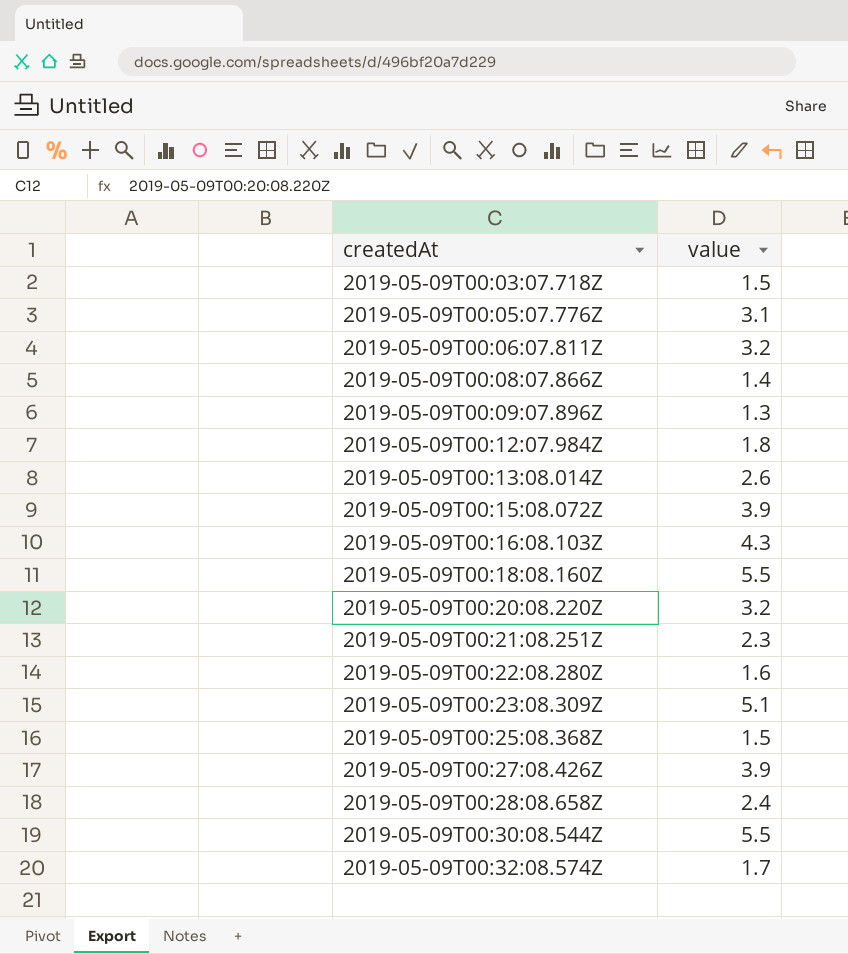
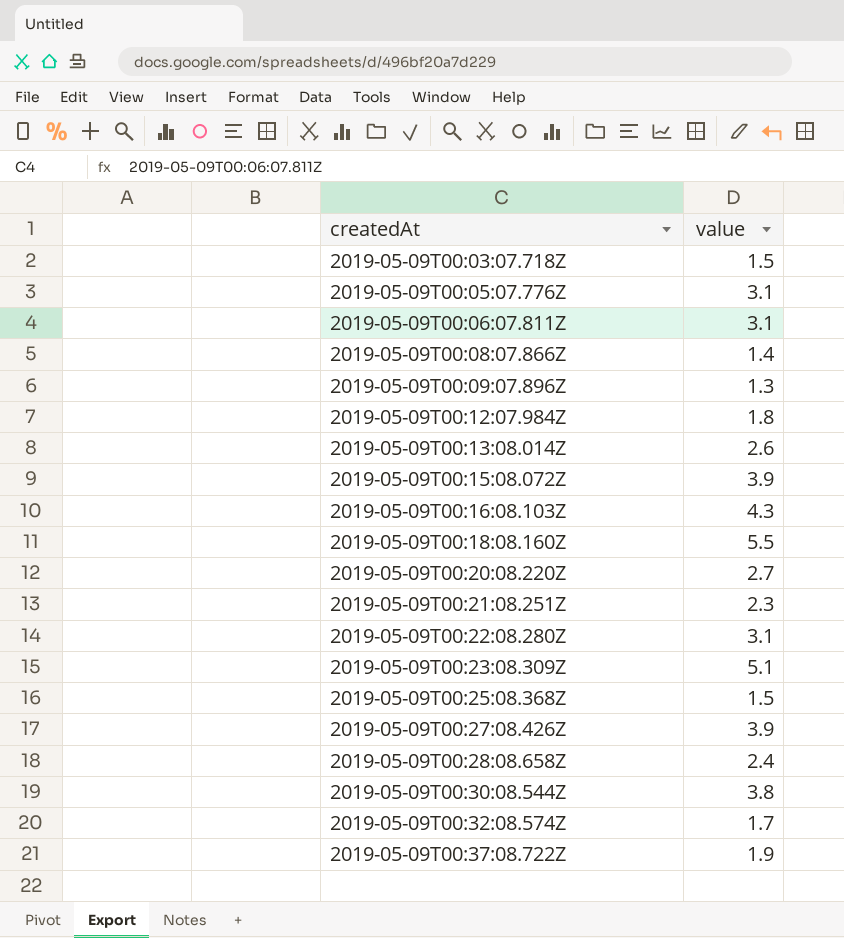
2019-05-09T00:06:07.811Z | value: 3.2 -> 3.1
2019-05-09T00:20:08.220Z | value: 3.2 -> 2.7
2019-05-09T00:22:08.280Z | value: 1.6 -> 3.1
2019-05-09T00:30:08.544Z | value: 5.5 -> 3.8
row 2019-05-09T00:37:08.722Z: none -> 1.9

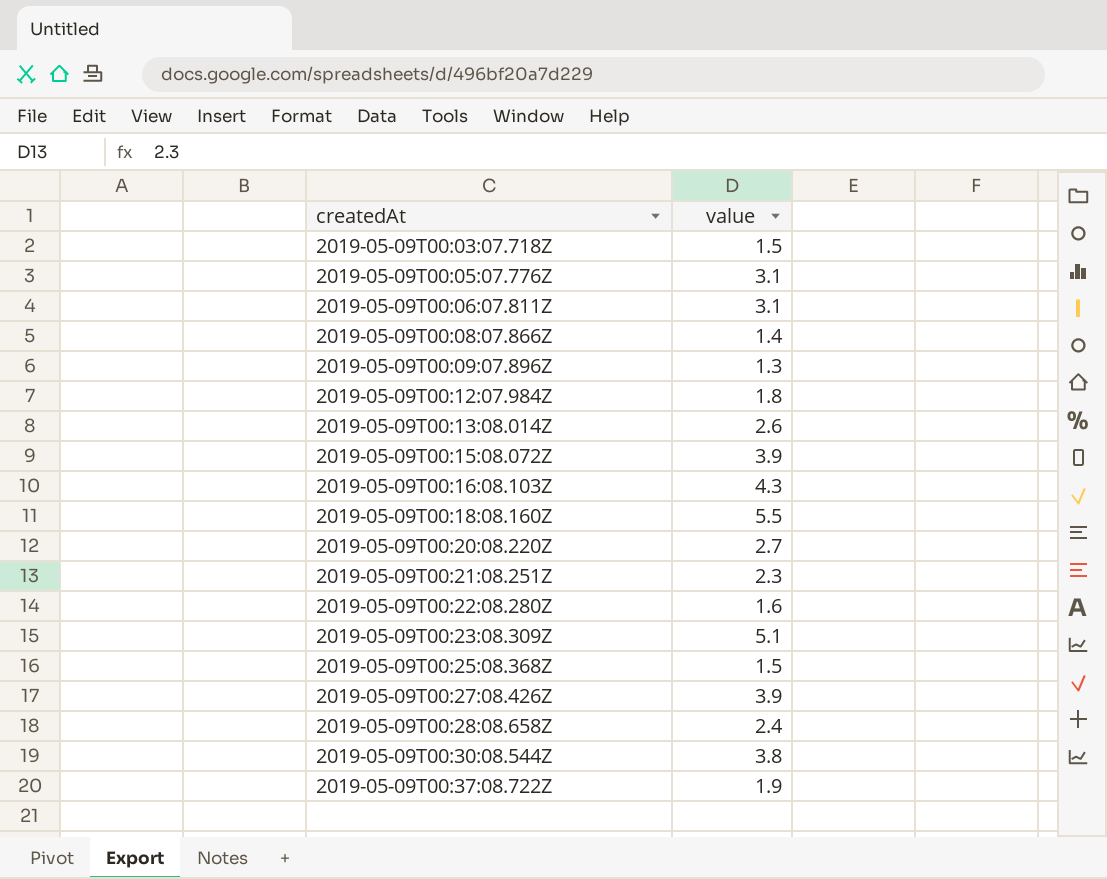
row 2019-05-09T00:32:08.574Z: 1.7 -> none
2019-05-09T00:22:08.280Z | value: 3.1 -> 1.6

